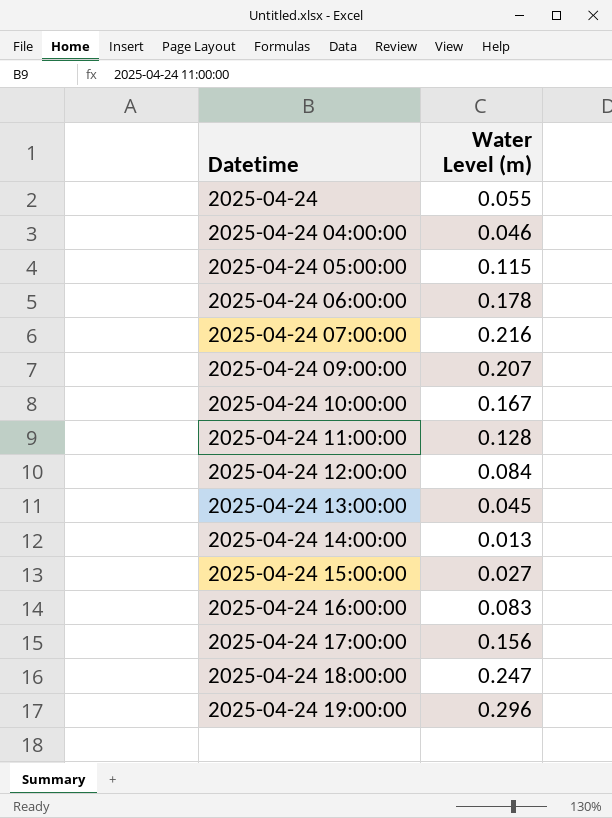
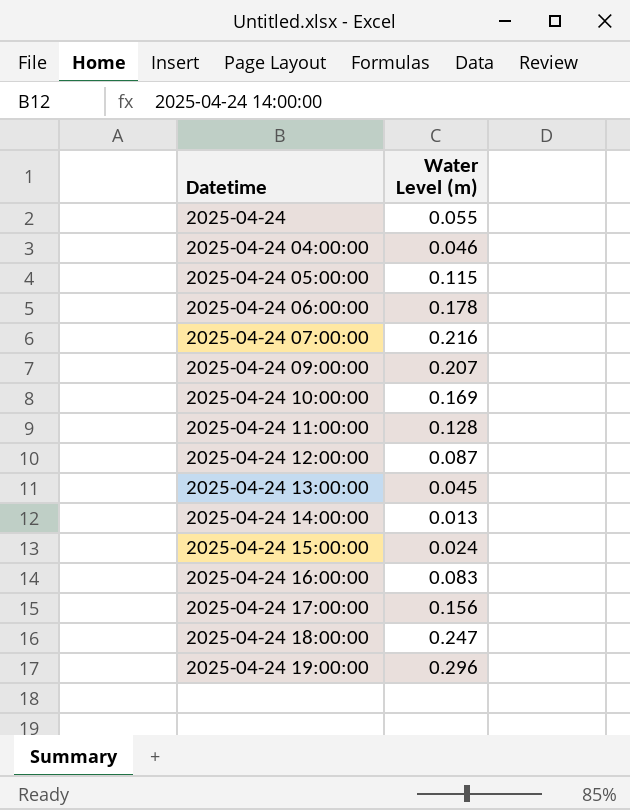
2025-04-24 10:00:00 | Water Level (m): 0.167 -> 0.169
2025-04-24 12:00:00 | Water Level (m): 0.084 -> 0.087
2025-04-24 15:00:00 | Water Level (m): 0.027 -> 0.024

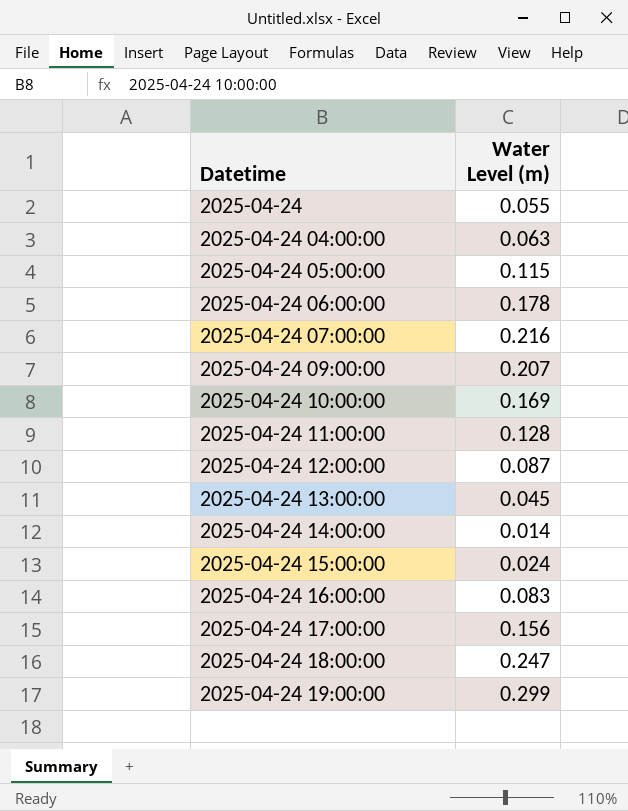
2025-04-24 04:00:00 | Water Level (m): 0.046 -> 0.063
2025-04-24 14:00:00 | Water Level (m): 0.013 -> 0.014
2025-04-24 19:00:00 | Water Level (m): 0.296 -> 0.299

